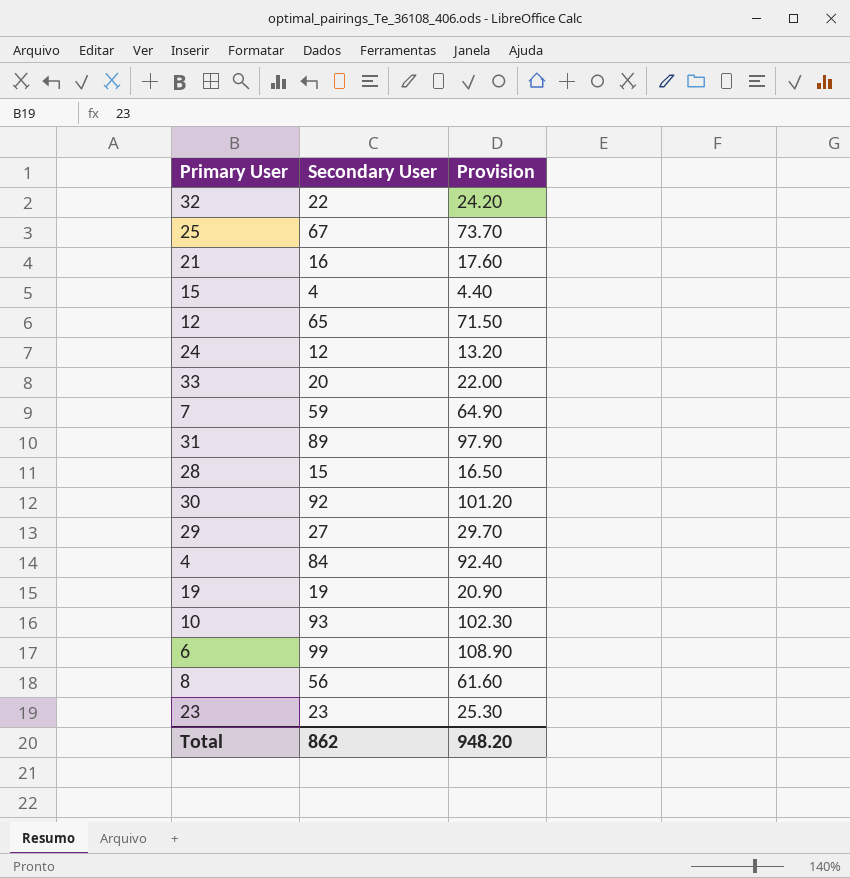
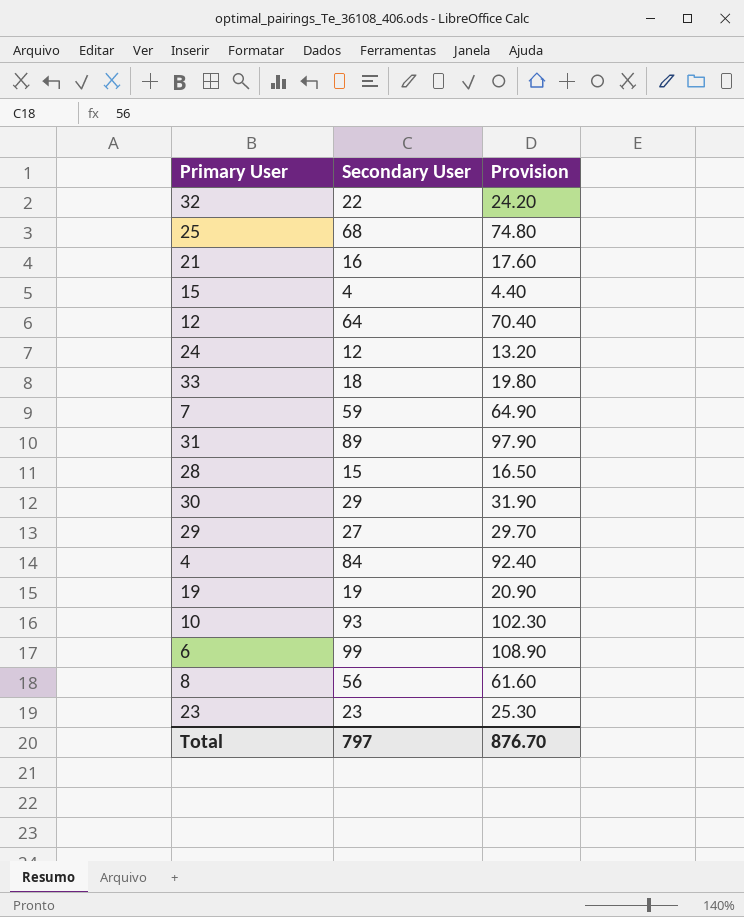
25 | Secondary User: 67 -> 68
25 | Provision: 73.70 -> 74.80
12 | Secondary User: 65 -> 64
12 | Provision: 71.50 -> 70.40
33 | Secondary User: 20 -> 18
33 | Provision: 22.00 -> 19.80
30 | Secondary User: 92 -> 29
30 | Provision: 101.20 -> 31.90
Total | Secondary User: 862 -> 797
Total | Provision: 948.20 -> 876.70

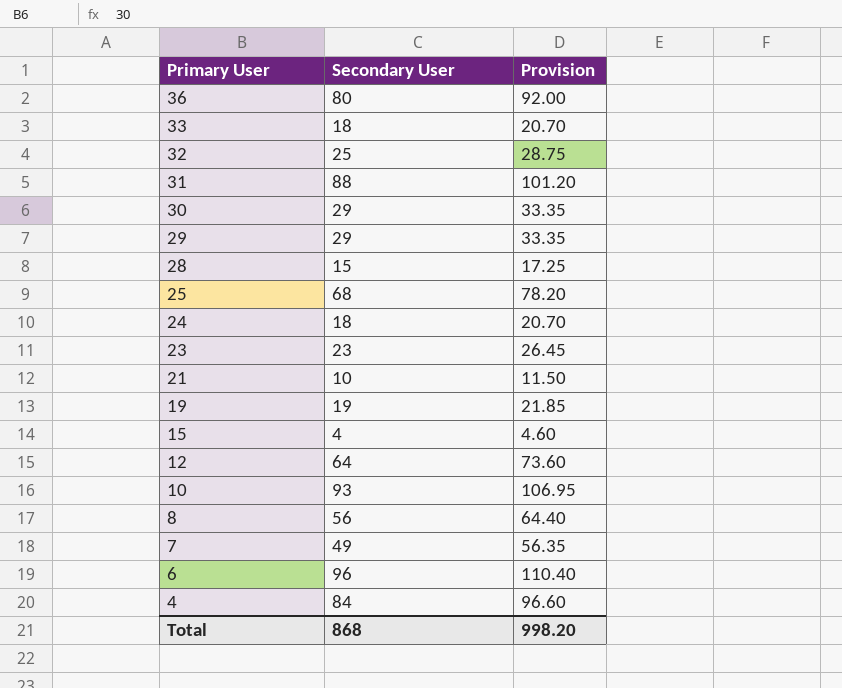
row order: none -> Primary User descending
column Provision | formula: [Secondary User] * 1.1 -> [Secondary User] * 1.15
row 36: none -> 80 | 92.00
32 | Secondary User: 22 -> 25
31 | Secondary User: 89 -> 88
29 | Secondary User: 27 -> 29
24 | Secondary User: 12 -> 18
21 | Secondary User: 16 -> 10
7 | Secondary User: 59 -> 49
6 | Secondary User: 99 -> 96
Total | Secondary User: 797 -> 868
Total | Provision: 876.70 -> 998.20

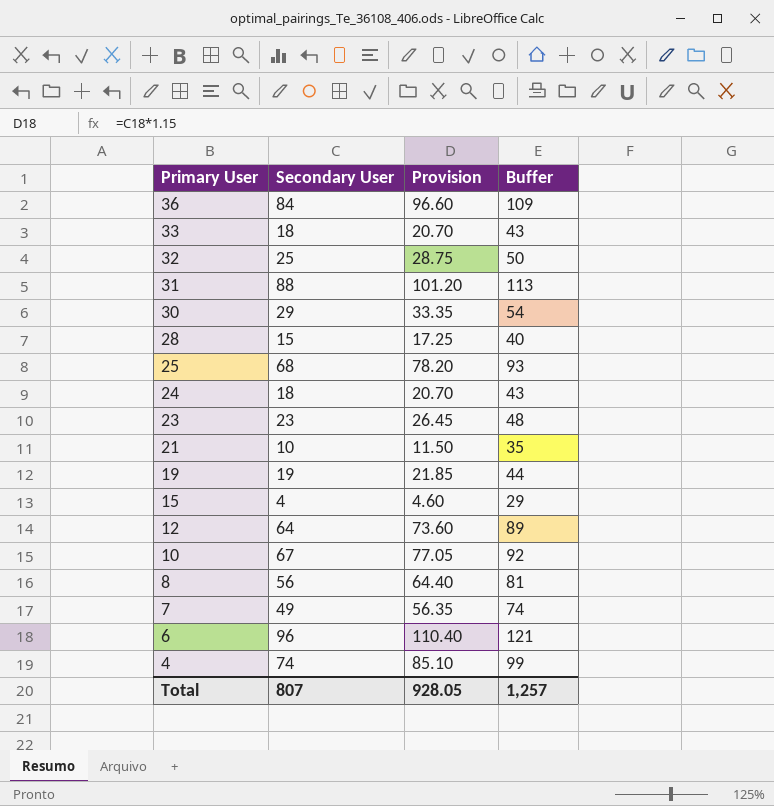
column Buffer | formula: none -> [Secondary User] + 25
row 29: 29 | 33.35 -> none
36 | Secondary User: 80 -> 84
36 | Provision: 92.00 -> 96.60
10 | Secondary User: 93 -> 67
10 | Provision: 106.95 -> 77.05
4 | Secondary User: 84 -> 74
4 | Provision: 96.60 -> 85.10
Total | Secondary User: 868 -> 807
Total | Provision: 998.20 -> 928.05

